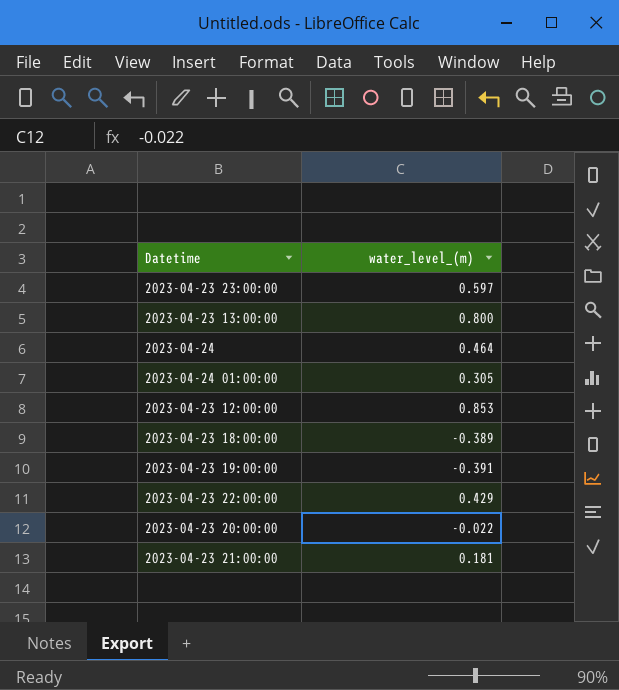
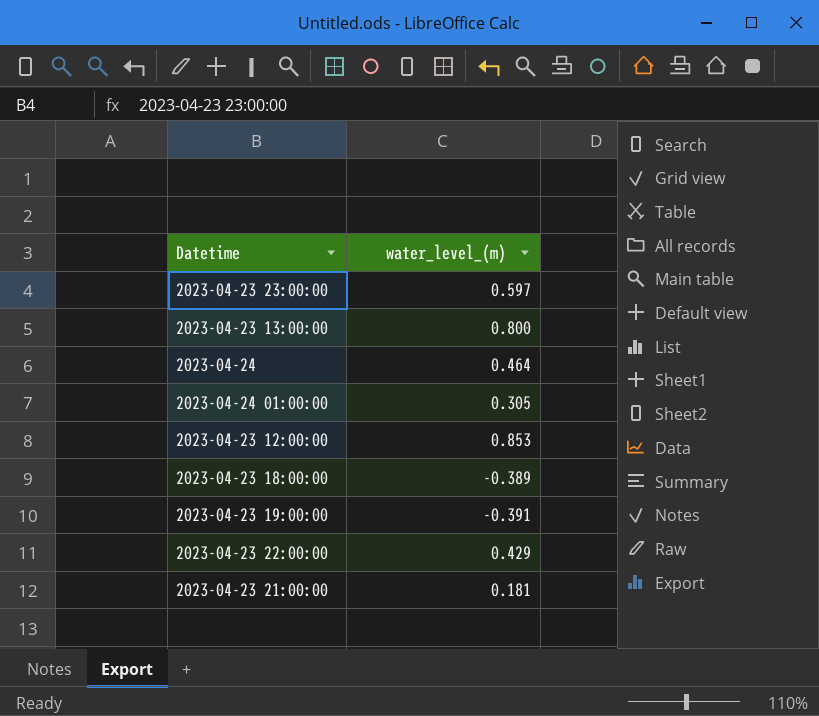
row 2023-04-23 20:00:00: -0.022 -> none

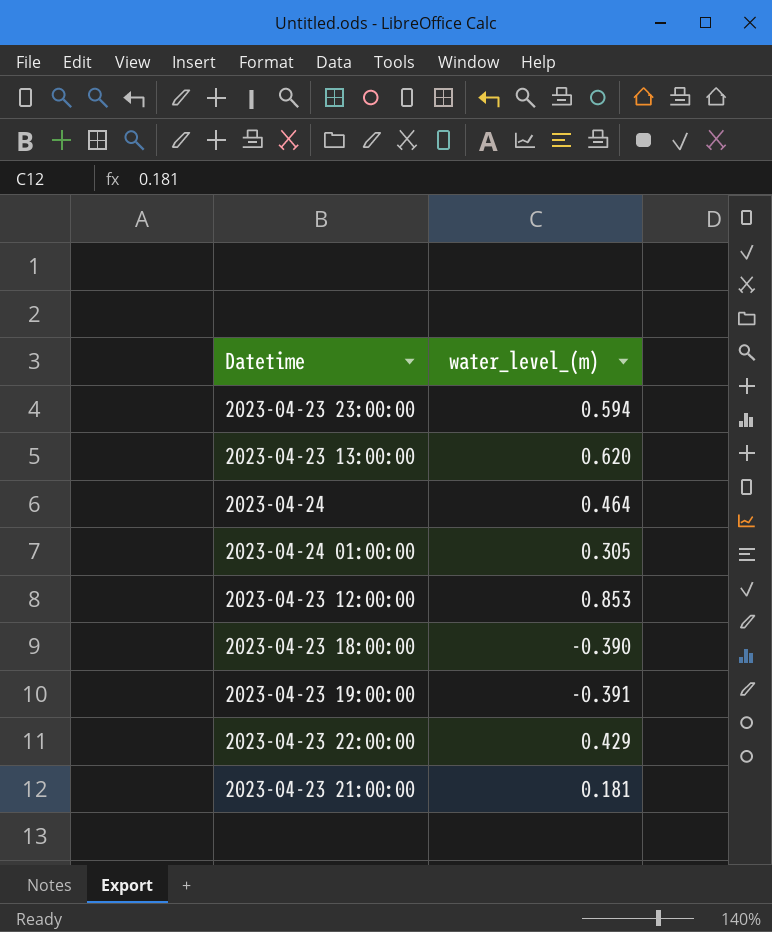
2023-04-23 23:00:00 | water_level_(m): 0.597 -> 0.594
2023-04-23 13:00:00 | water_level_(m): 0.800 -> 0.620
2023-04-23 18:00:00 | water_level_(m): -0.389 -> -0.390

